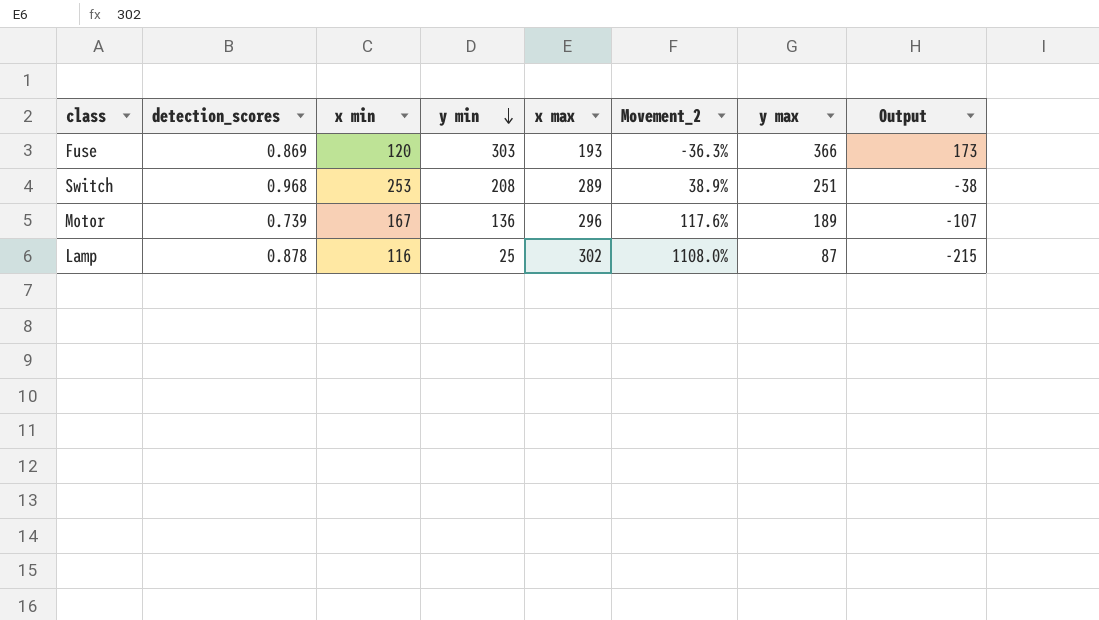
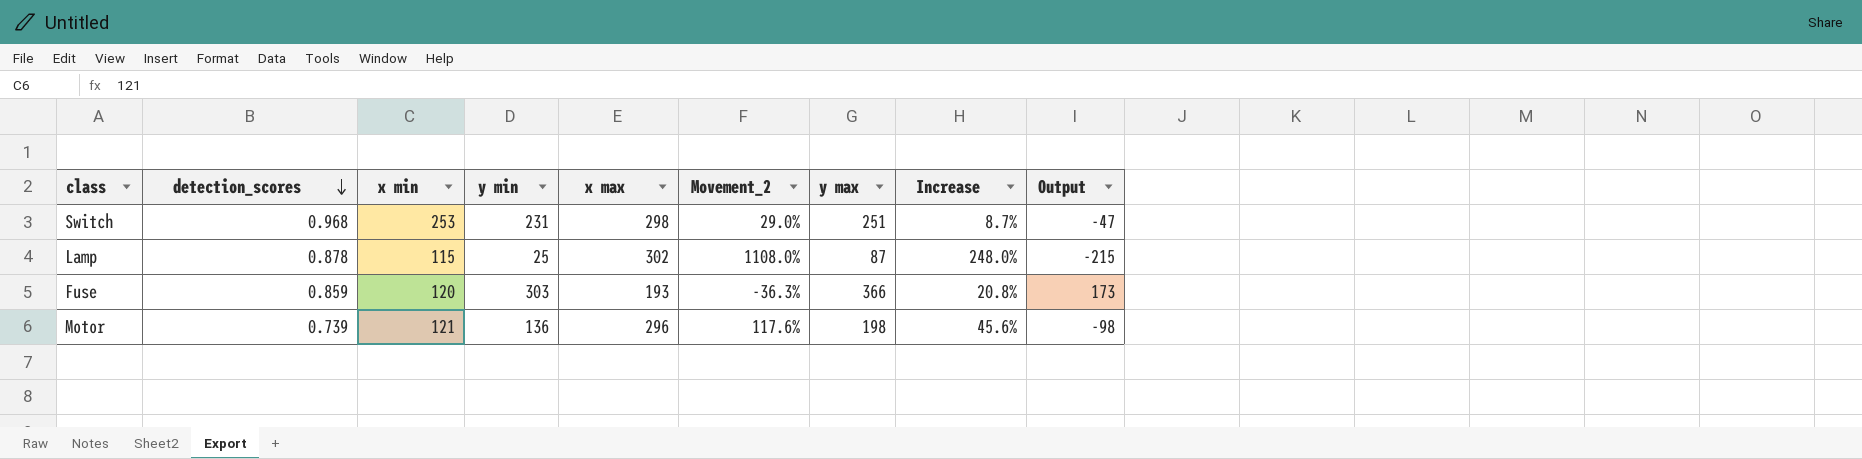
row order: y min descending -> detection_scores descending
column Increase | formula: none -> ([y max] - [y min]) / [y min]
Switch | y min: 208 -> 231
Switch | x max: 289 -> 298
Switch | Movement_2: 38.9% -> 29.0%
Switch | Output: -38 -> -47
Lamp | x min: 116 -> 115
Fuse | detection_scores: 0.869 -> 0.859
Motor | x min: 167 -> 121
Motor | y max: 189 -> 198
Motor | Output: -107 -> -98

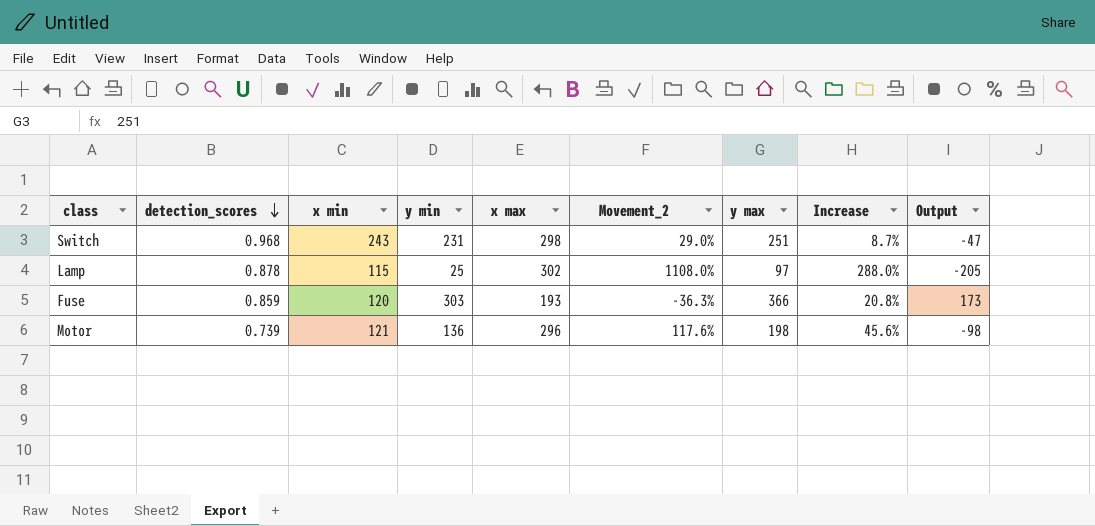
Switch | x min: 253 -> 243
Lamp | y max: 87 -> 97
Lamp | Increase: 248.0% -> 288.0%
Lamp | Output: -215 -> -205

